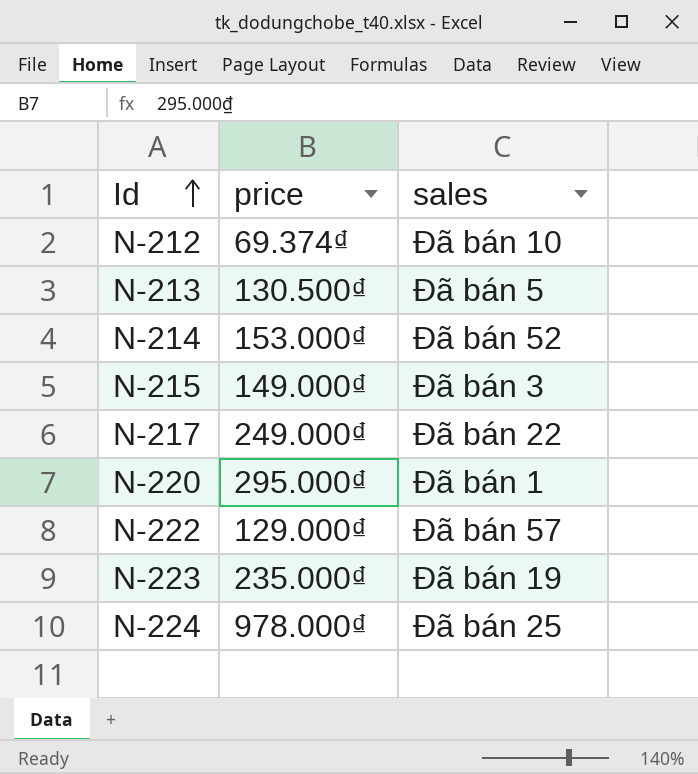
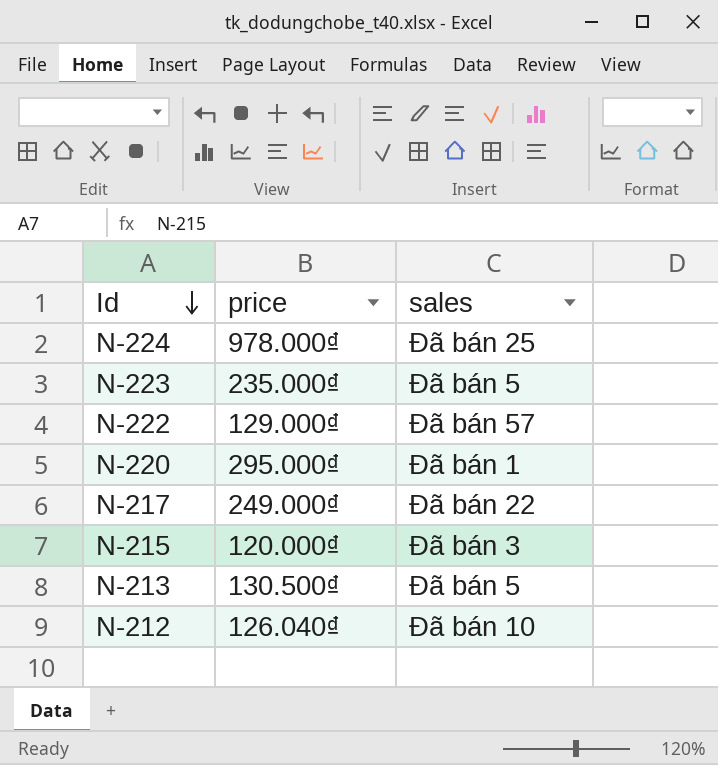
row order: Id ascending -> Id descending
row N-214: 153.000₫ | Đã bán 52 -> none
N-223 | sales: Đã bán 19 -> Đã bán 5
N-215 | price: 149.000₫ -> 120.000₫
N-212 | price: 69.374₫ -> 126.040₫

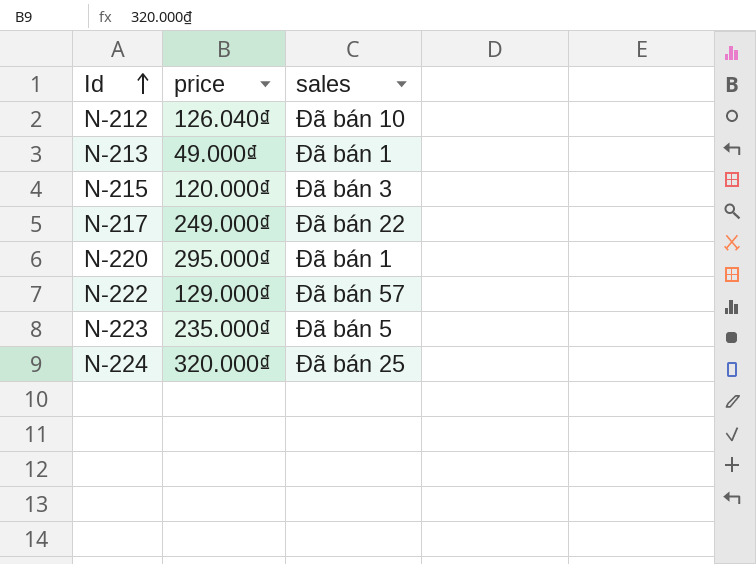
row order: Id descending -> Id ascending
N-213 | price: 130.500₫ -> 49.000₫
N-213 | sales: Đã bán 5 -> Đã bán 1
N-224 | price: 978.000₫ -> 320.000₫

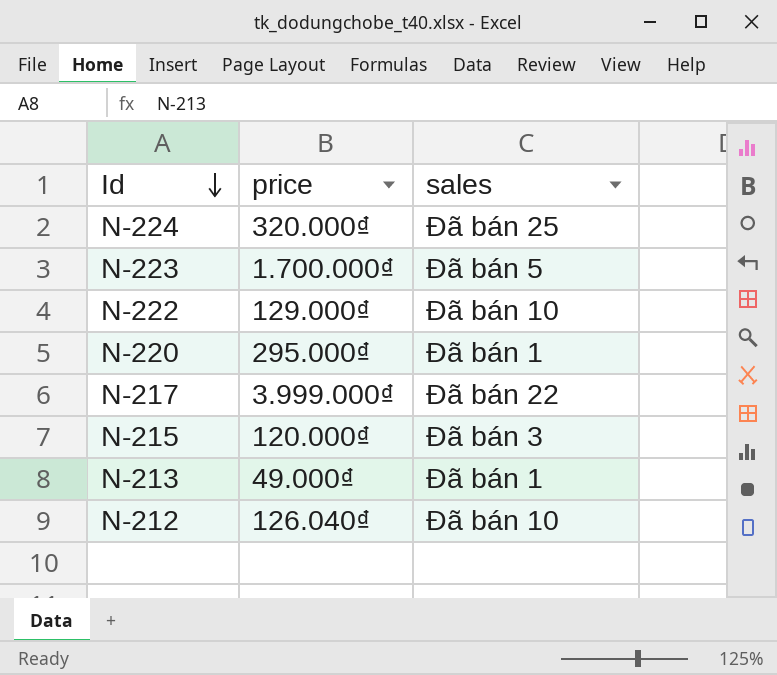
row order: Id ascending -> Id descending
N-223 | price: 235.000₫ -> 1.700.000₫
N-222 | sales: Đã bán 57 -> Đã bán 10
N-217 | price: 249.000₫ -> 3.999.000₫

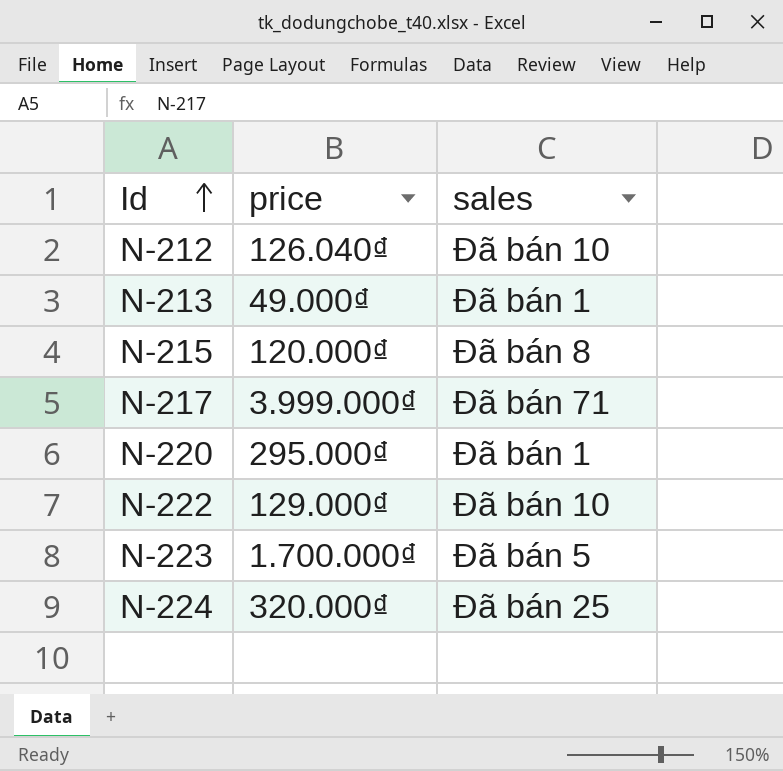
row order: Id descending -> Id ascending
N-215 | sales: Đã bán 3 -> Đã bán 8
N-217 | sales: Đã bán 22 -> Đã bán 71

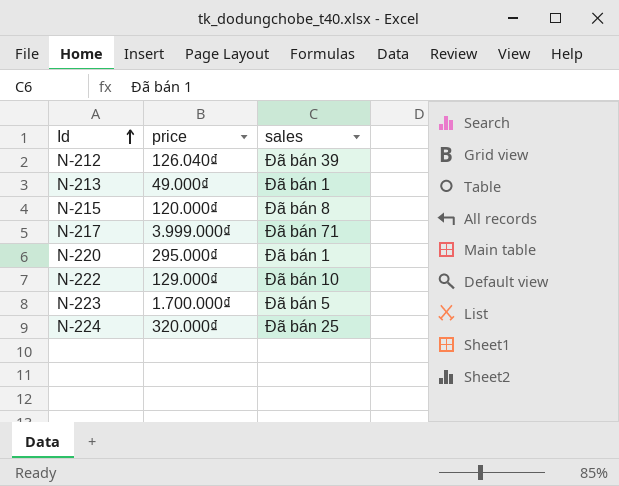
N-212 | sales: Đã bán 10 -> Đã bán 39

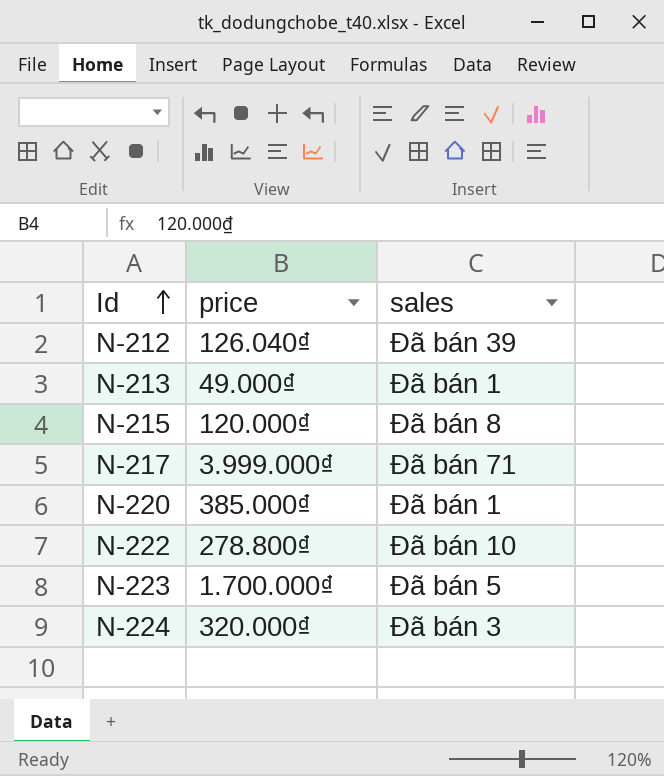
N-220 | price: 295.000₫ -> 385.000₫
N-222 | price: 129.000₫ -> 278.800₫
N-224 | sales: Đã bán 25 -> Đã bán 3

